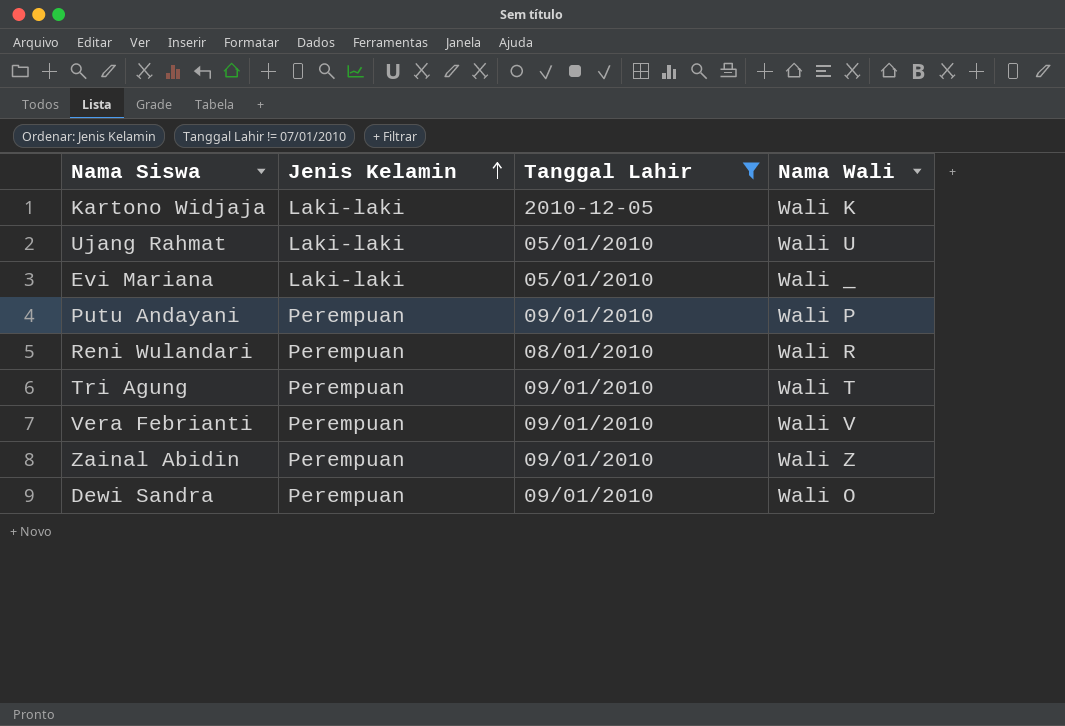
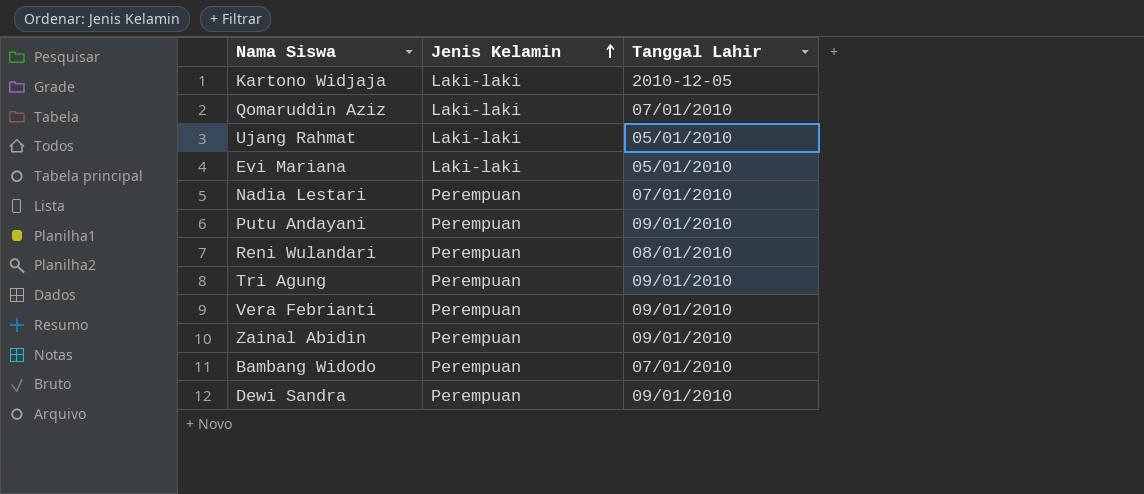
filter: Tanggal Lahir != 07/01/2010 -> none
column Nama Wali | position: 4 -> none

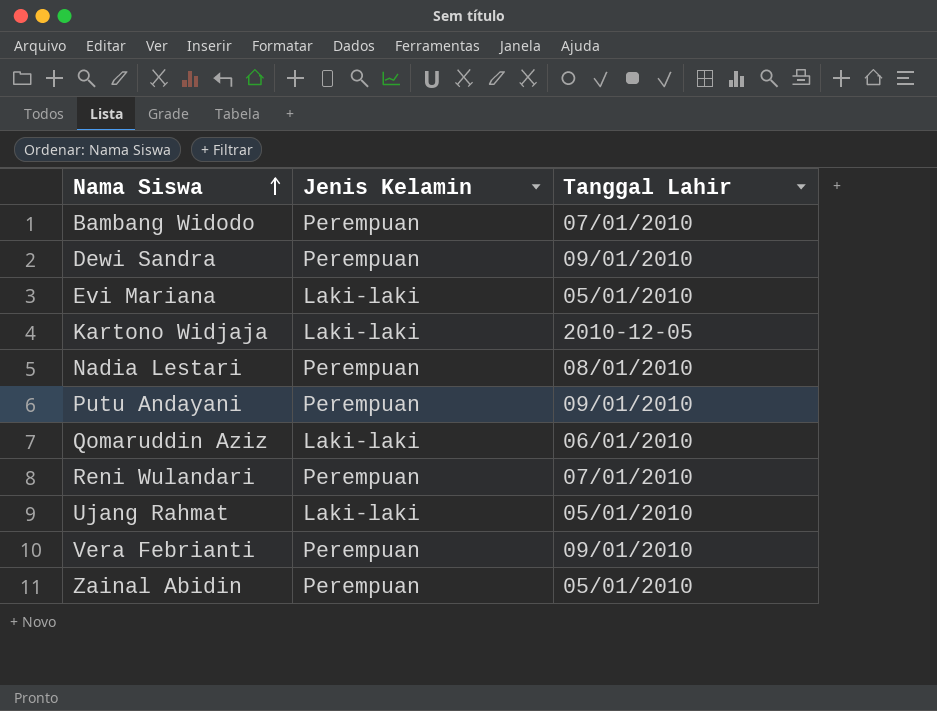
row order: Jenis Kelamin ascending -> Nama Siswa ascending
row Tri Agung: Perempuan | 09/01/2010 -> none
Nadia Lestari | Tanggal Lahir: 07/01/2010 -> 08/01/2010
Qomaruddin Aziz | Tanggal Lahir: 07/01/2010 -> 06/01/2010
Reni Wulandari | Tanggal Lahir: 08/01/2010 -> 07/01/2010
Zainal Abidin | Tanggal Lahir: 09/01/2010 -> 05/01/2010

